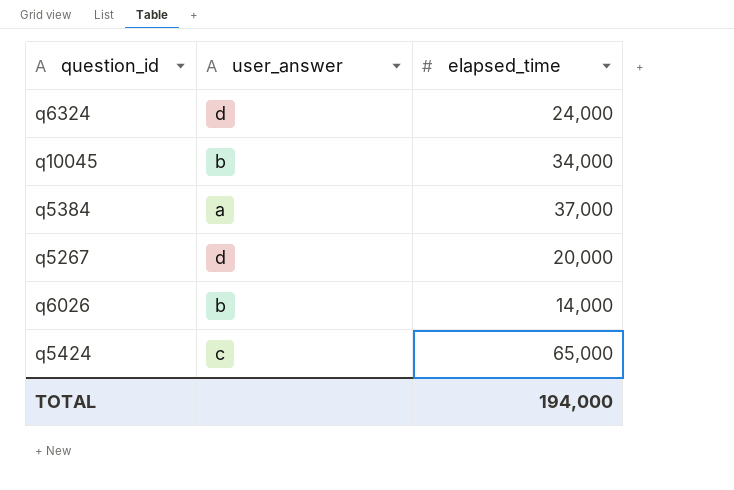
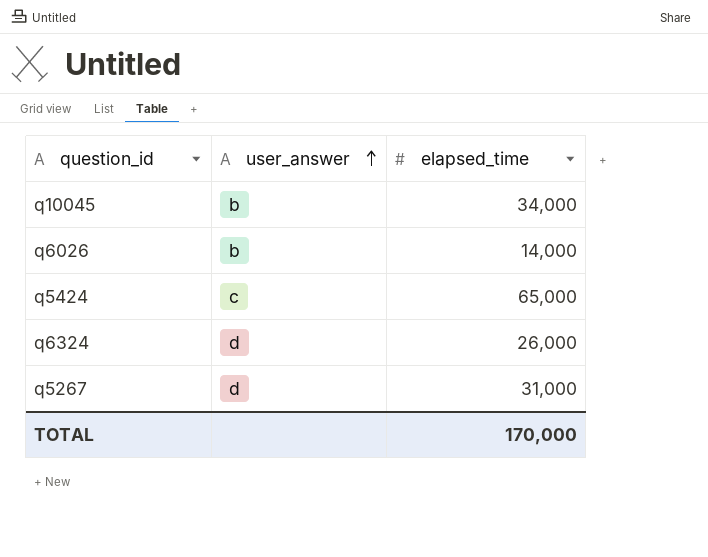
row order: none -> user_answer ascending
row q5384: a | 37,000 -> none
q6324 | elapsed_time: 24,000 -> 26,000
q5267 | elapsed_time: 20,000 -> 31,000
TOTAL | elapsed_time: 194,000 -> 170,000

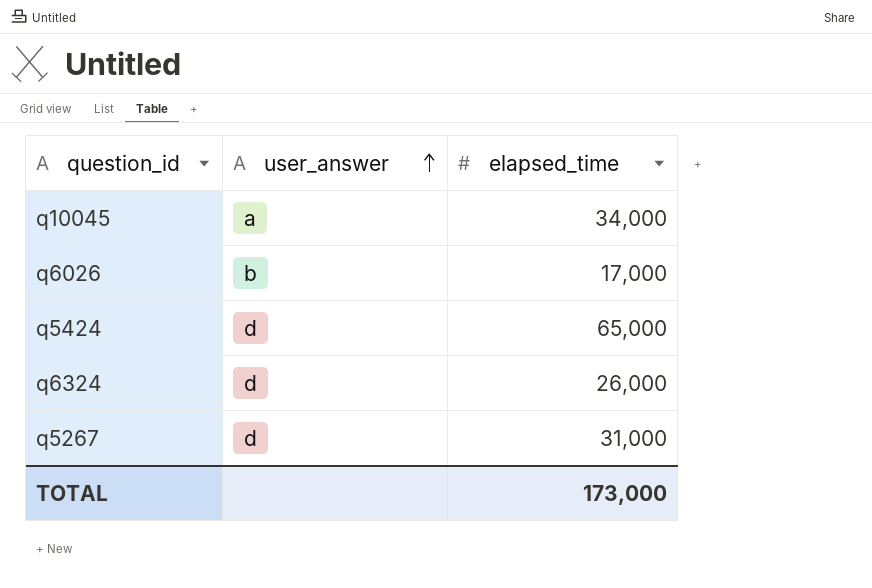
q10045 | user_answer: b -> a
q6026 | elapsed_time: 14,000 -> 17,000
q5424 | user_answer: c -> d
TOTAL | elapsed_time: 170,000 -> 173,000

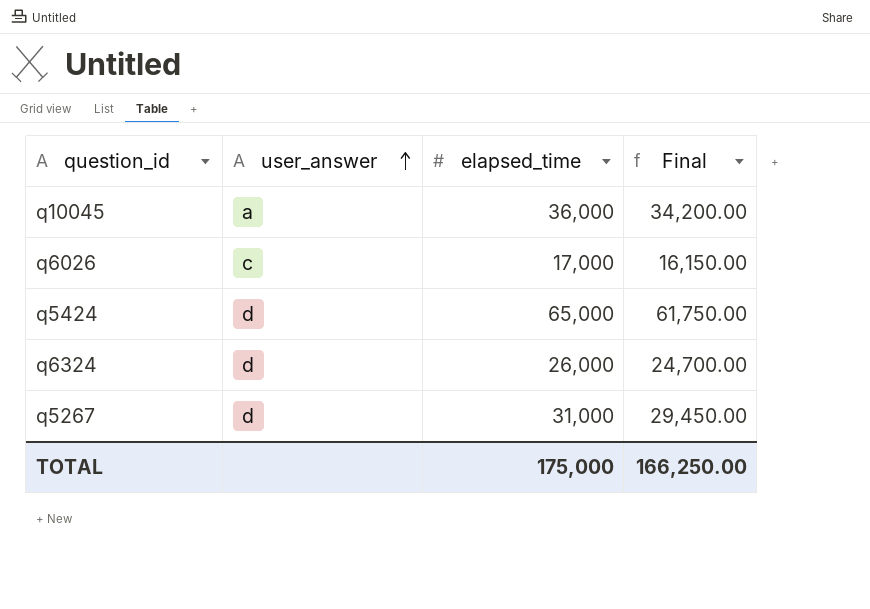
column Final | formula: none -> [elapsed_time] * 0.95
q10045 | elapsed_time: 34,000 -> 36,000
q6026 | user_answer: b -> c
TOTAL | elapsed_time: 173,000 -> 175,000

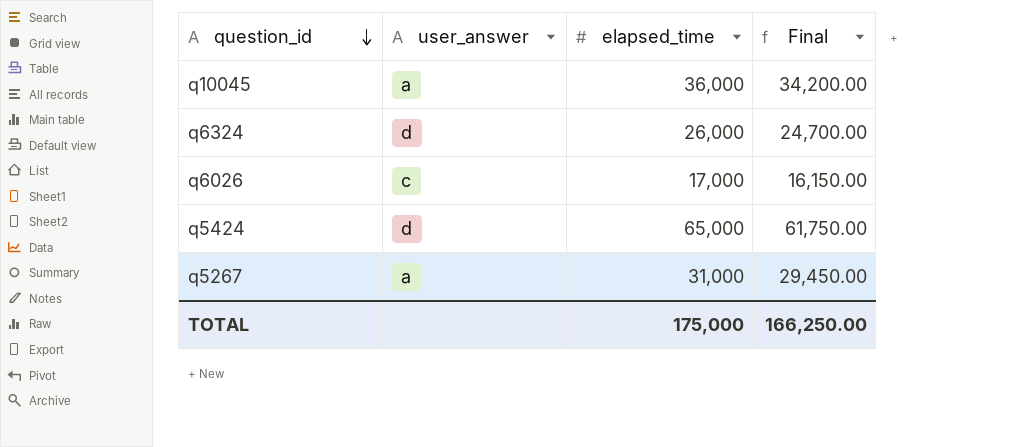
row order: user_answer ascending -> question_id descending
q5267 | user_answer: d -> a

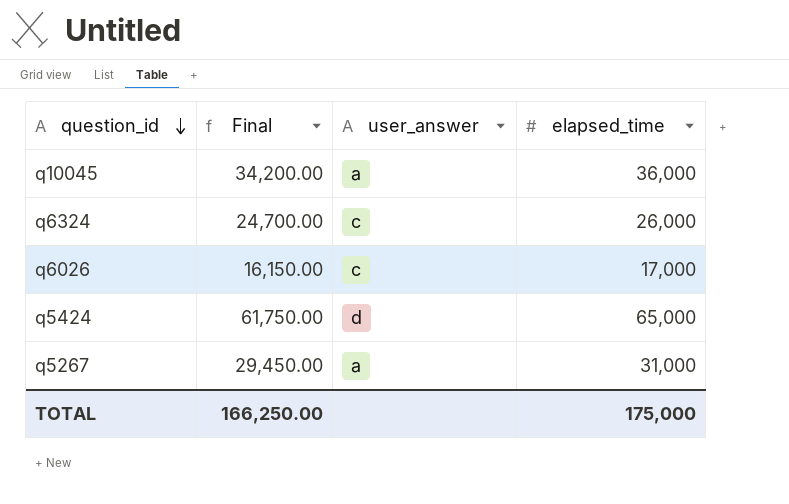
column Final | position: 4 -> 2
q6324 | user_answer: d -> c

